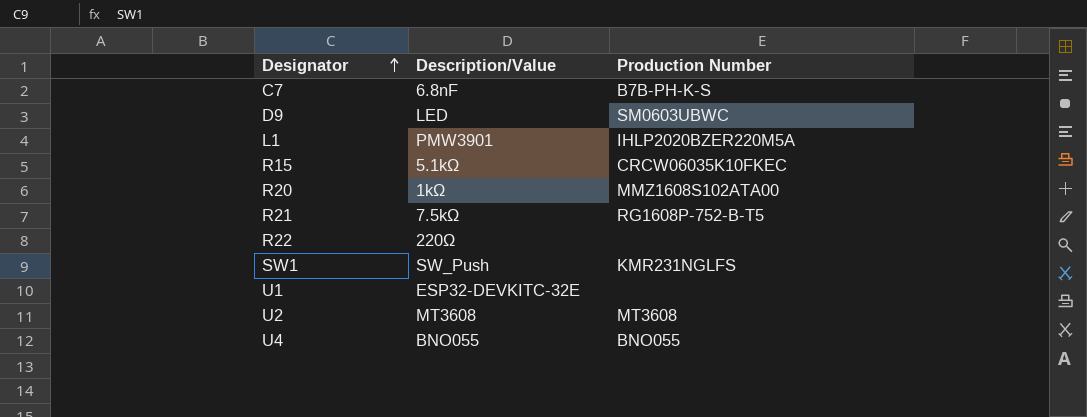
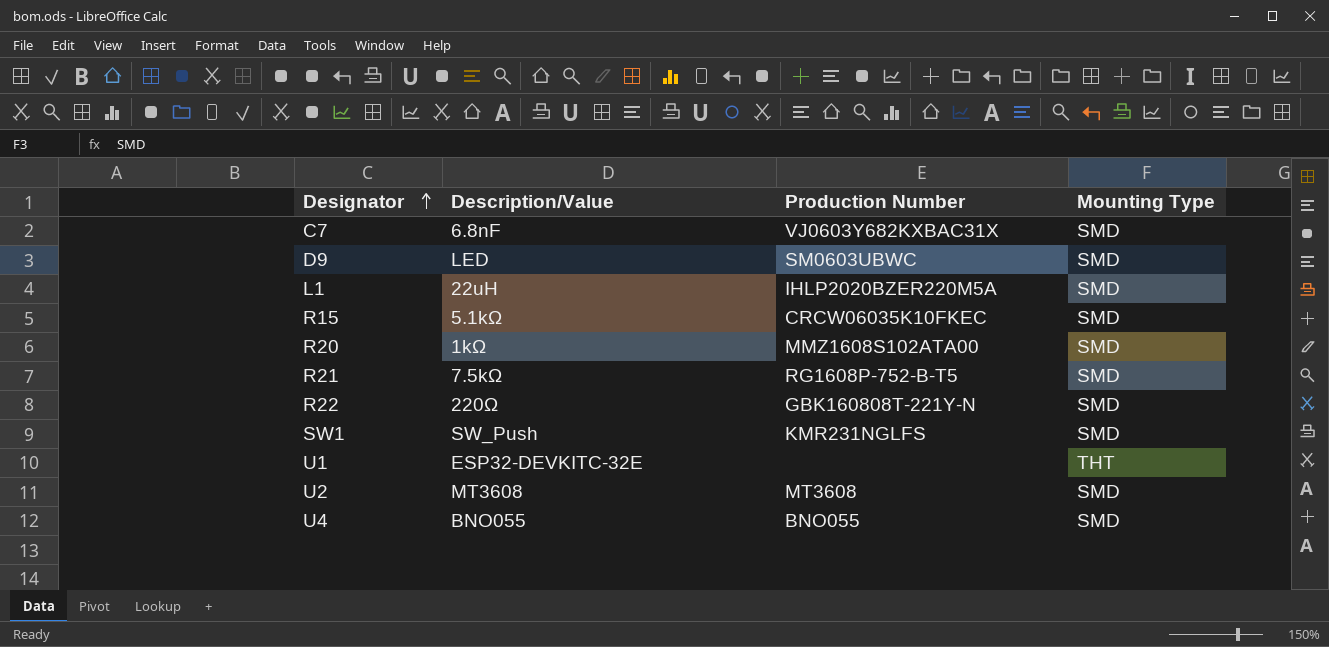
column Mounting Type | position: none -> 4
C7 | Production Number: B7B-PH-K-S -> VJ0603Y682KXBAC31X
L1 | Description/Value: PMW3901 -> 22uH
R22 | Production Number: none -> GBK160808T-221Y-N

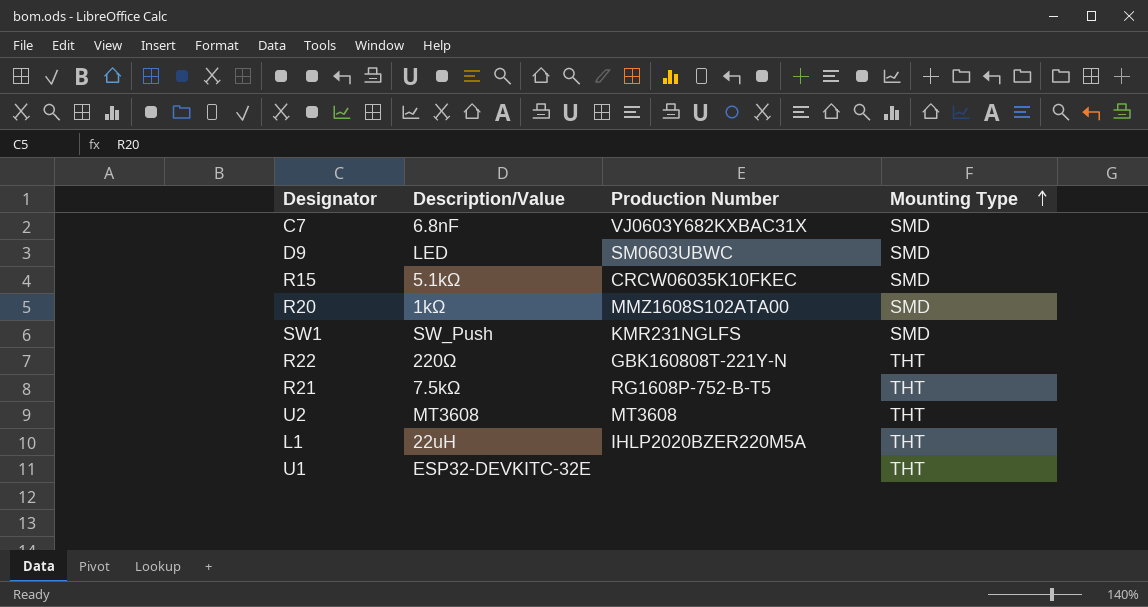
row order: Designator ascending -> Mounting Type ascending
row U4: BNO055 | BNO055 | SMD -> none
R22 | Mounting Type: SMD -> THT
R21 | Mounting Type: SMD -> THT
U2 | Mounting Type: SMD -> THT
L1 | Mounting Type: SMD -> THT

